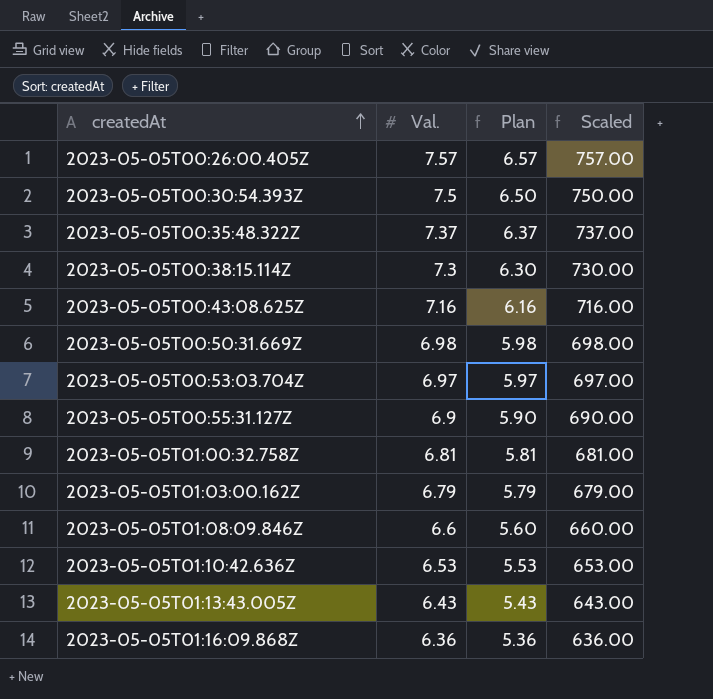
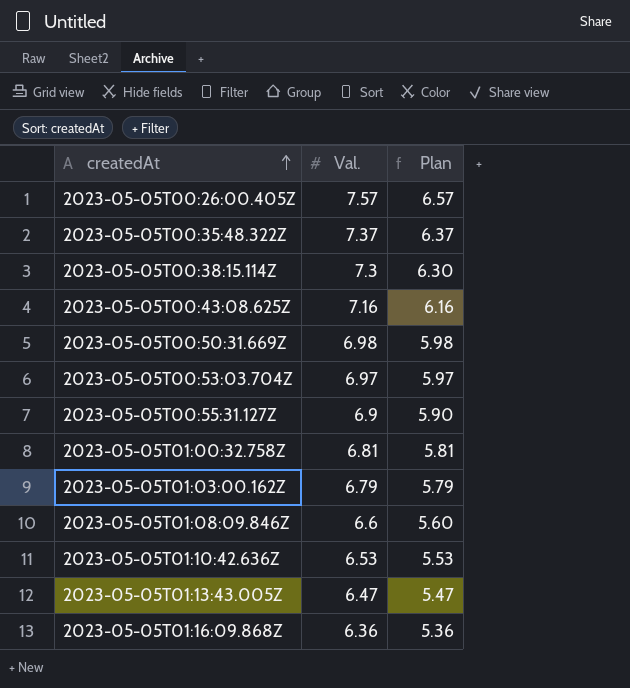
column Scaled | formula: [Val.] * 100 -> none
row 2023-05-05T00:30:54.393Z: 7.5 | 6.50 | 750.00 -> none
2023-05-05T01:13:43.005Z | Val.: 6.43 -> 6.47
2023-05-05T01:13:43.005Z | Plan: 5.43 -> 5.47

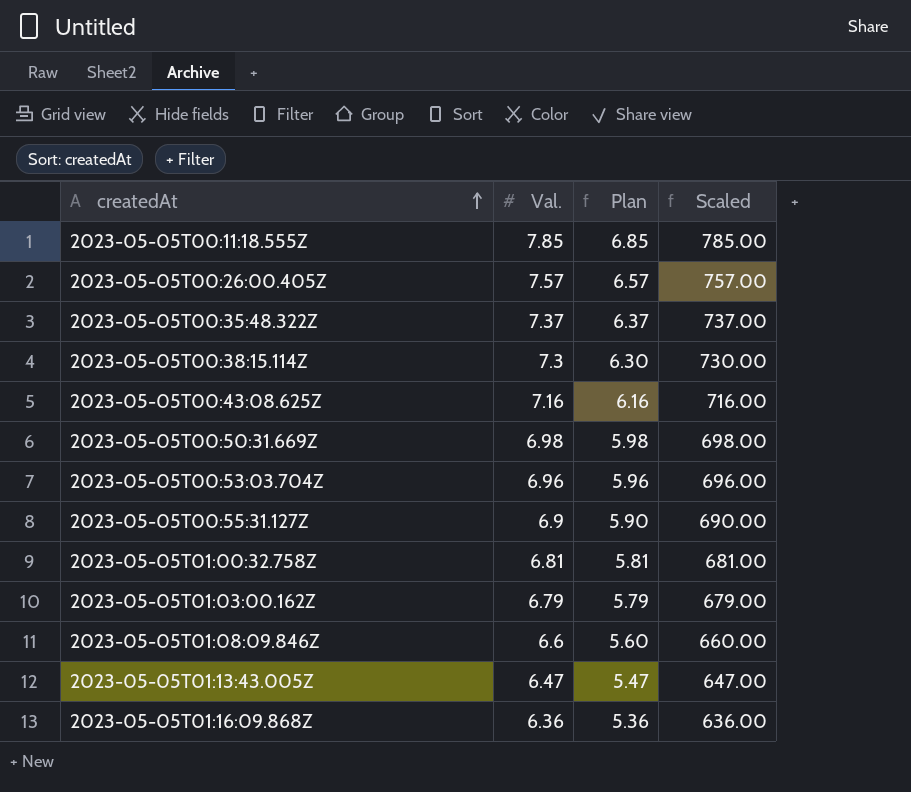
column Scaled | formula: none -> [Val.] * 100
row 2023-05-05T01:10:42.636Z: 6.53 | 5.53 -> none
row 2023-05-05T00:11:18.555Z: none -> 7.85 | 6.85 | 785.00
2023-05-05T00:53:03.704Z | Val.: 6.97 -> 6.96
2023-05-05T00:53:03.704Z | Plan: 5.97 -> 5.96

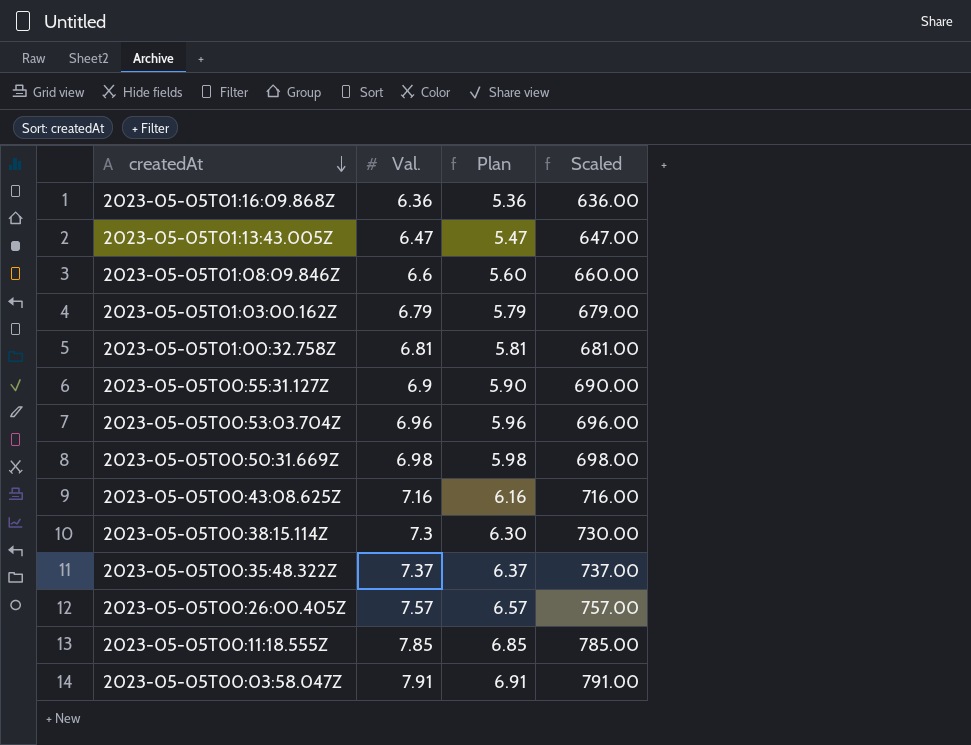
row order: createdAt ascending -> createdAt descending
row 2023-05-05T00:03:58.047Z: none -> 7.91 | 6.91 | 791.00

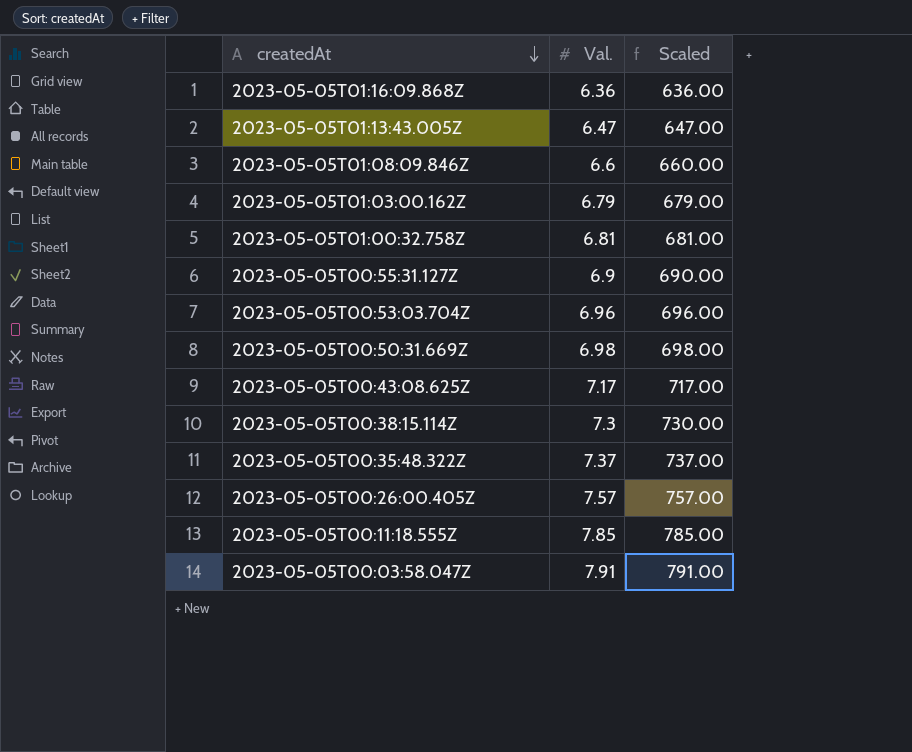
column Plan | formula: [Val.] - 1 -> none
2023-05-05T00:43:08.625Z | Val.: 7.16 -> 7.17
2023-05-05T00:43:08.625Z | Scaled: 716.00 -> 717.00

